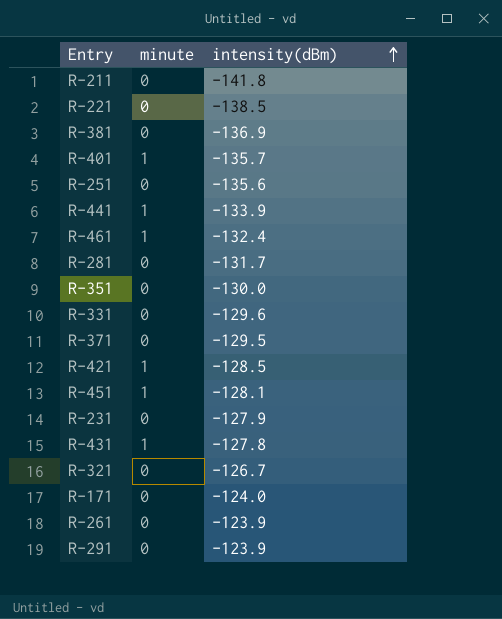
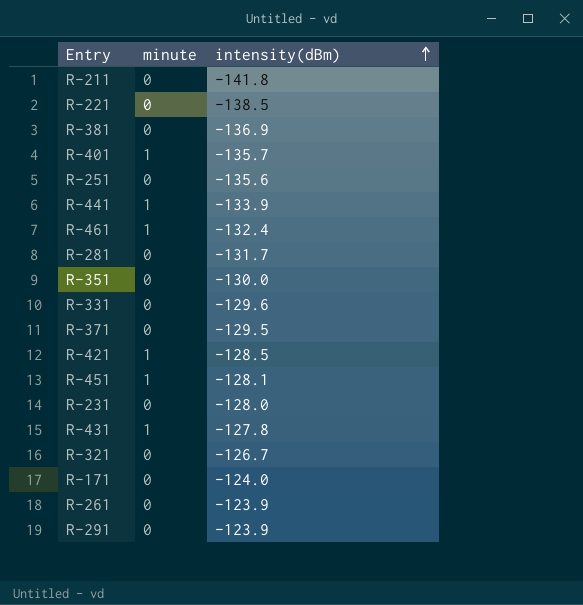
R-231 | intensity(dBm): -127.9 -> -128.0

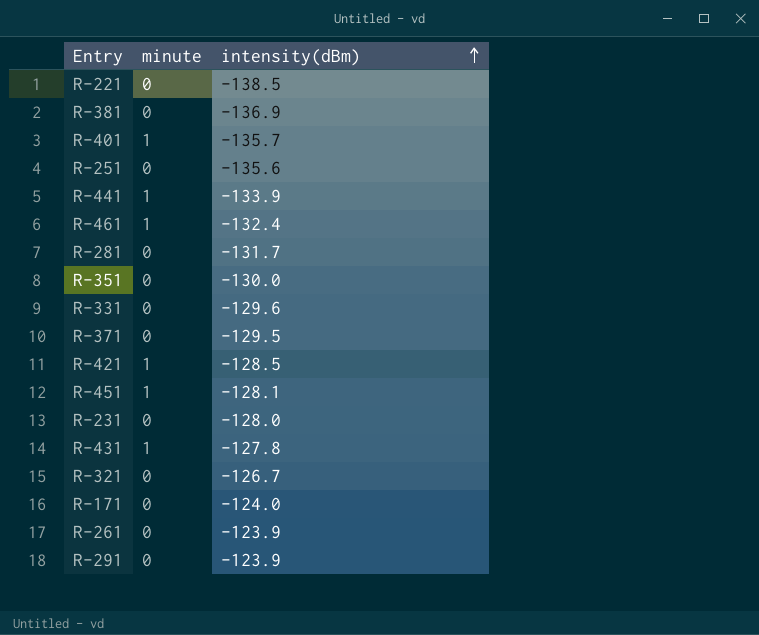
row R-211: 0 | -141.8 -> none

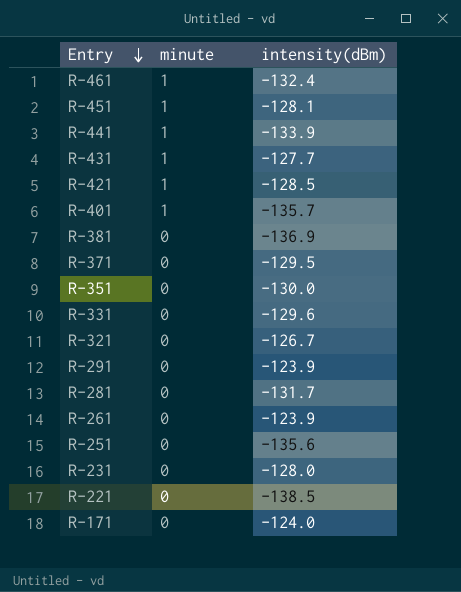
row order: intensity(dBm) ascending -> Entry descending
R-431 | intensity(dBm): -127.8 -> -127.7

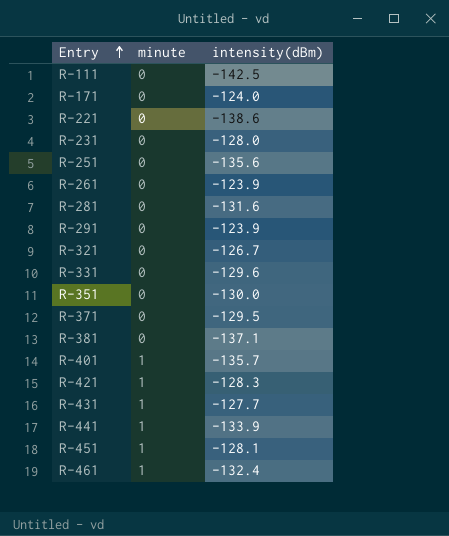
row order: Entry descending -> Entry ascending
row R-111: none -> 0 | -142.5
R-221 | intensity(dBm): -138.5 -> -138.6
R-281 | intensity(dBm): -131.7 -> -131.6
R-381 | intensity(dBm): -136.9 -> -137.1
R-421 | intensity(dBm): -128.5 -> -128.3

